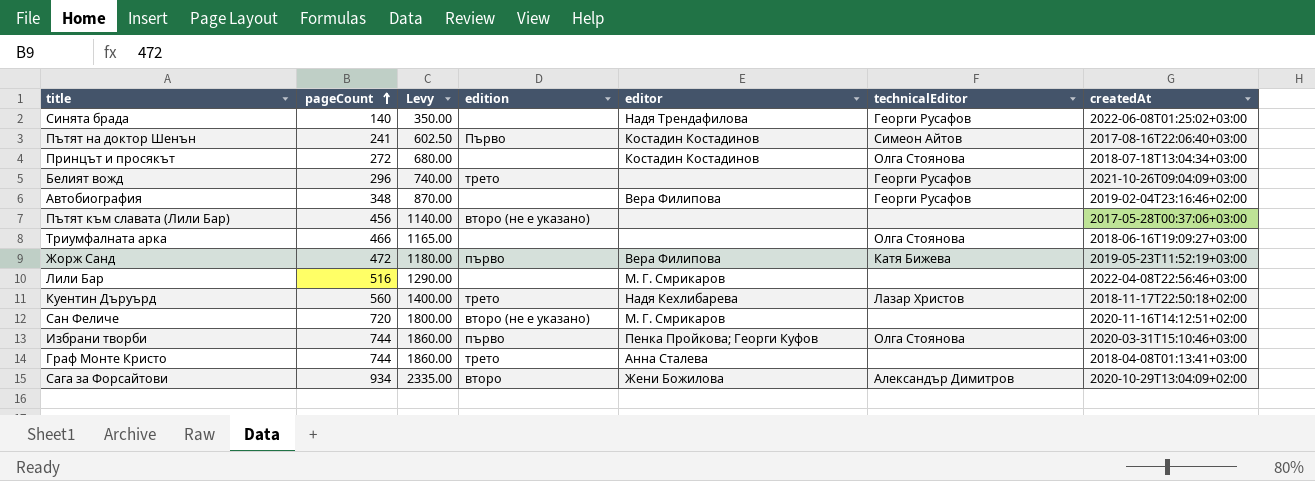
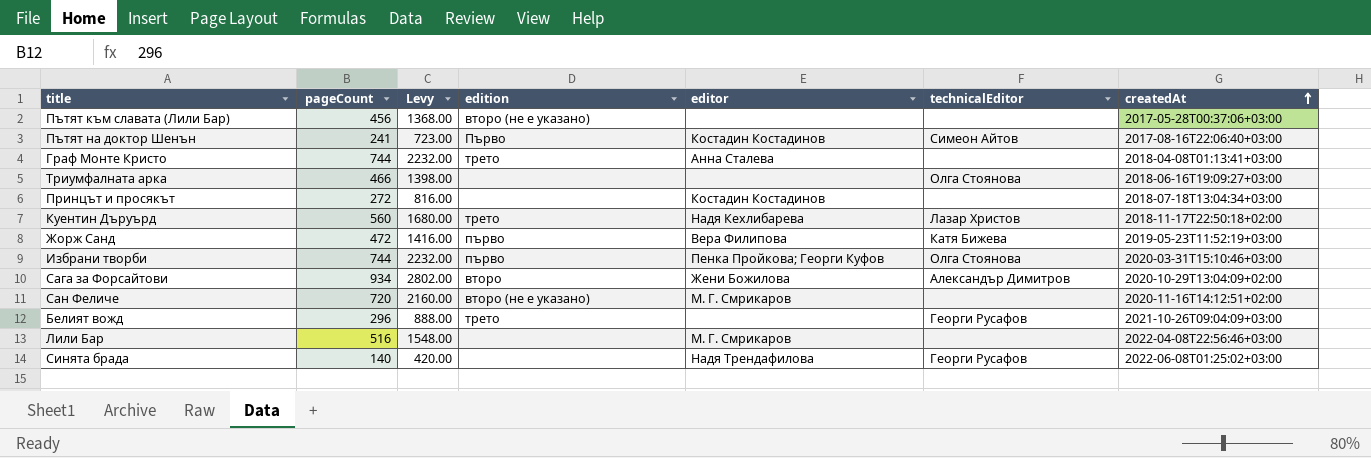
row order: pageCount ascending -> createdAt ascending
column Levy | formula: [pageCount] * 2.5 -> [pageCount] * 3
row Автобиография: 348 | 870.00 | none | Вера Филипова | Георги Русафов | 2019-02-04T23:16:46+02:00 -> none
Принцът и просякът | technicalEditor: Олга Стоянова -> none

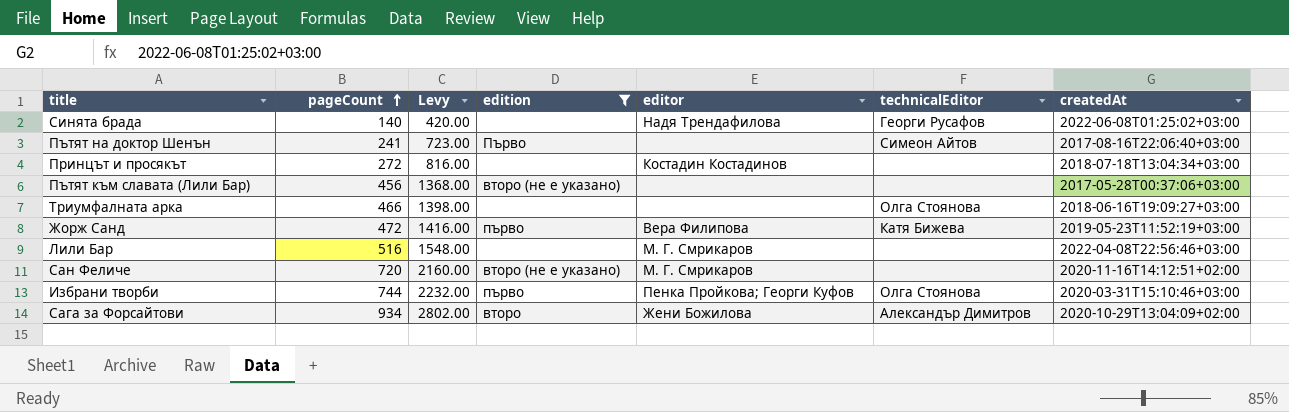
filter: none -> edition != трето
row order: createdAt ascending -> pageCount ascending
Пътят на доктор Шенън | editor: Костадин Костадинов -> none

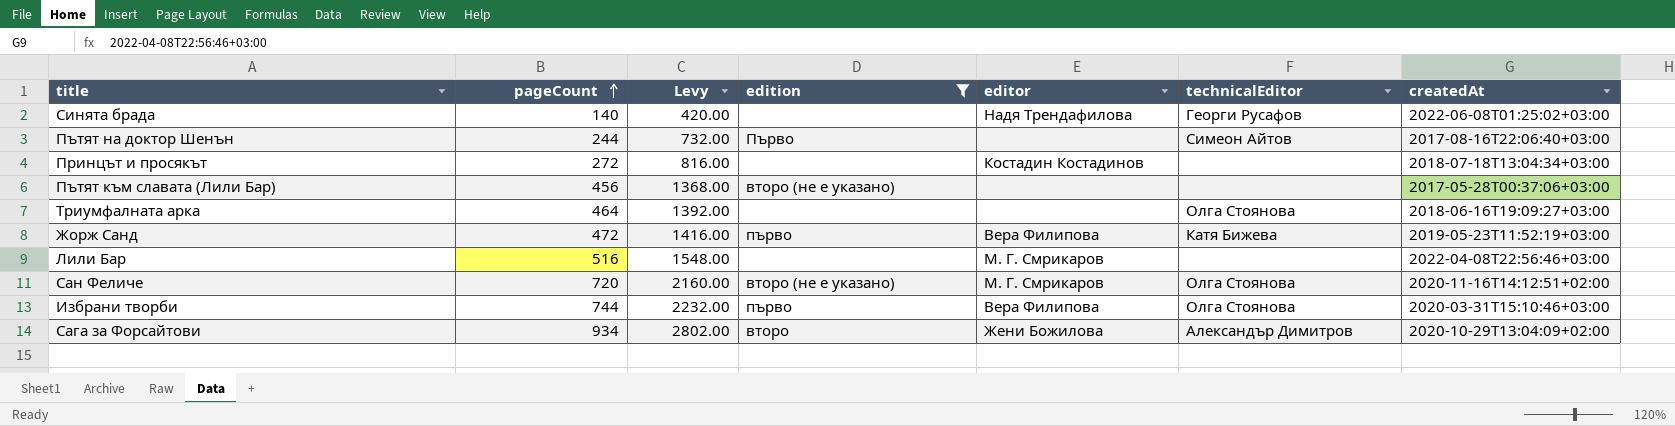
Пътят на доктор Шенън | pageCount: 241 -> 244
Пътят на доктор Шенън | Levy: 723.00 -> 732.00
Триумфалната арка | pageCount: 466 -> 464
Триумфалната арка | Levy: 1398.00 -> 1392.00
Сан Феличе | technicalEditor: none -> Олга Стоянова
Избрани творби | editor: Пенка Пройкова; Георги Куфов -> Вера Филипова

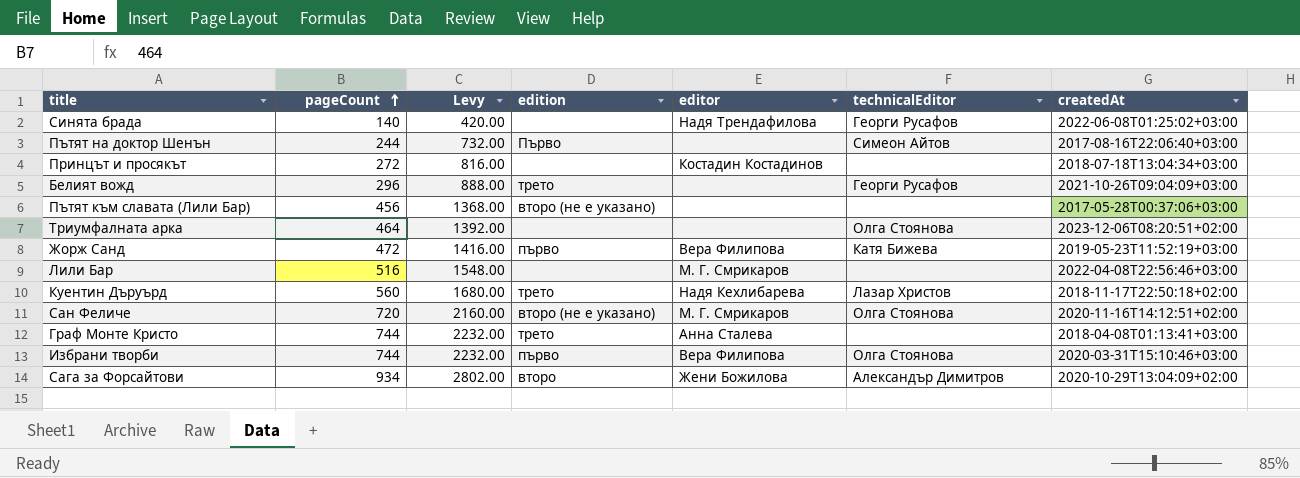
filter: edition != трето -> none
Триумфалната арка | createdAt: 2018-06-16T19:09:27+03:00 -> 2023-12-06T08:20:51+02:00

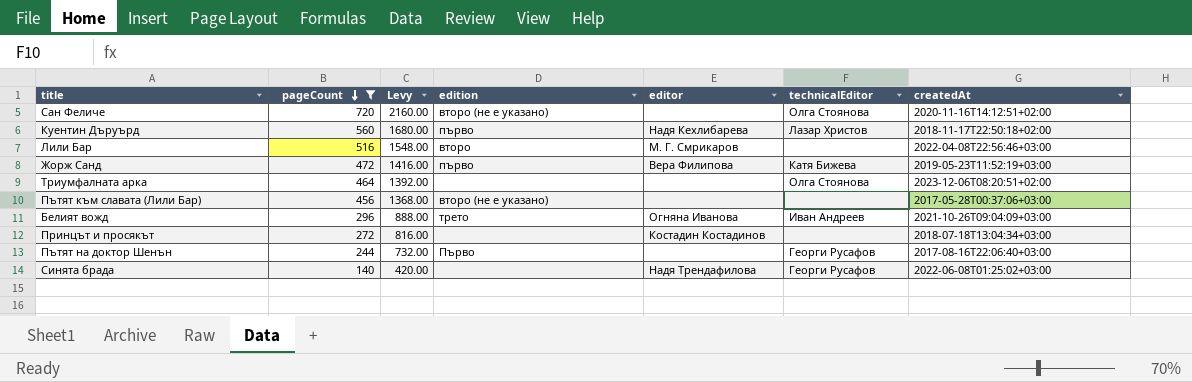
filter: none -> pageCount <= 720
row order: pageCount ascending -> pageCount descending
Сан Феличе | editor: М. Г. Смрикаров -> none
Куентин Дъруърд | edition: трето -> първо
Лили Бар | edition: none -> второ
Белият вожд | editor: none -> Огняна Иванова
Белият вожд | technicalEditor: Георги Русафов -> Иван Андреев
Пътят на доктор Шенън | technicalEditor: Симеон Айтов -> Георги Русафов

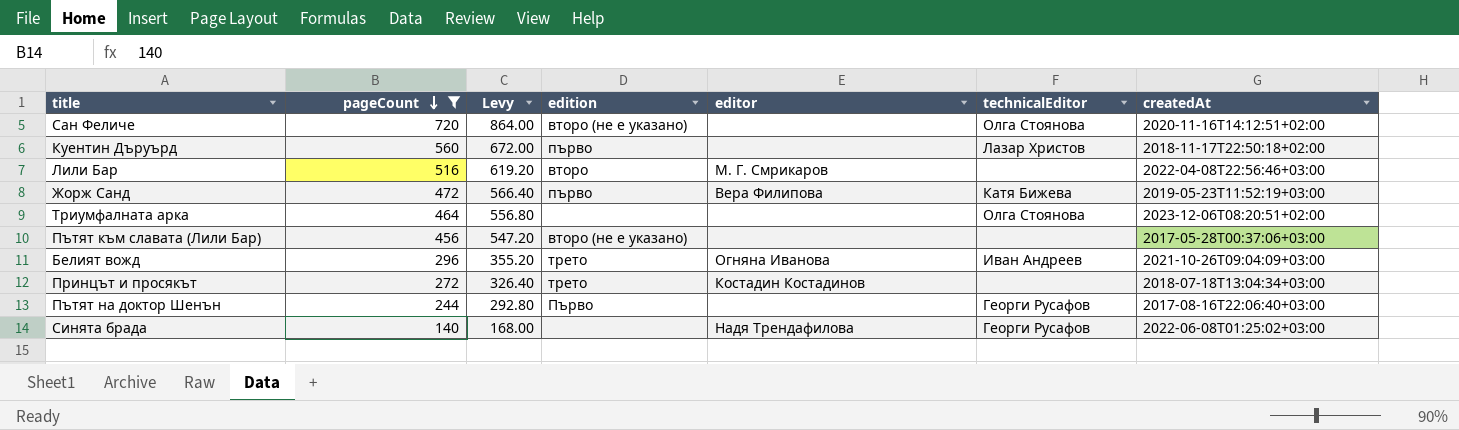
column Levy | formula: [pageCount] * 3 -> [pageCount] * 1.2
Куентин Дъруърд | editor: Надя Кехлибарева -> none
Принцът и просякът | edition: none -> трето

